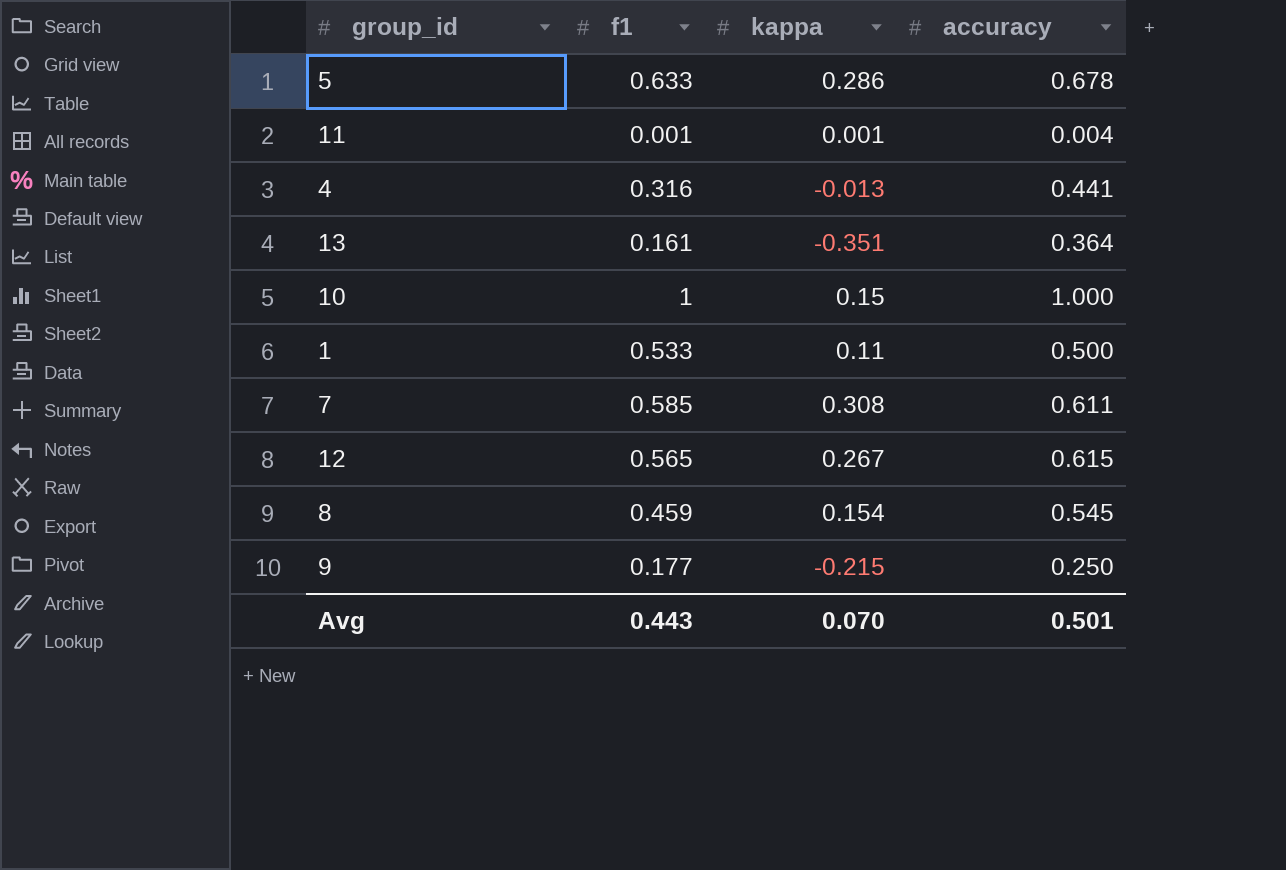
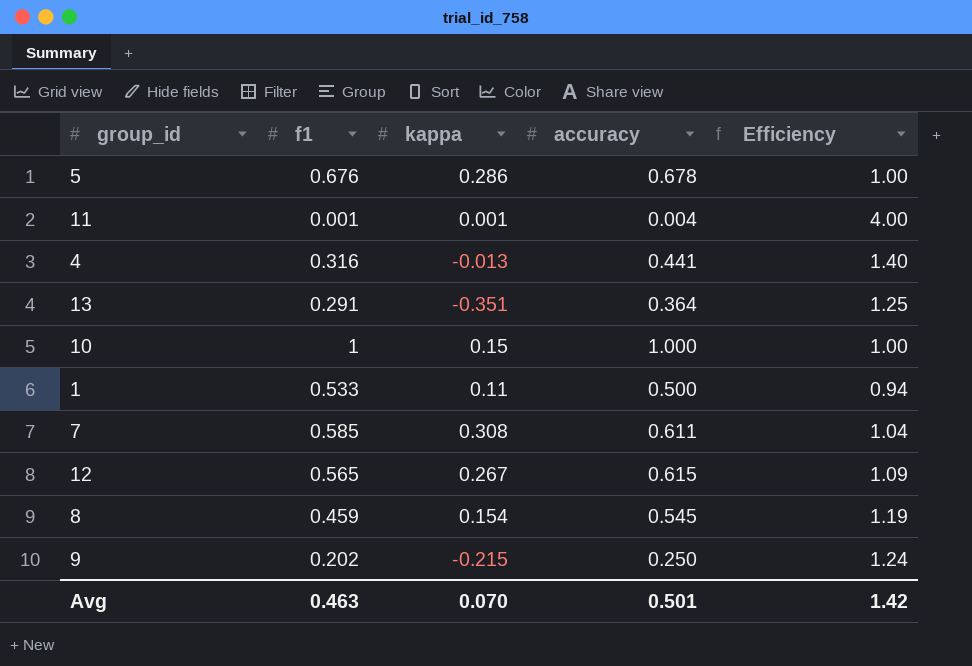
column Efficiency | formula: none -> [accuracy] / [f1]
5 | f1: 0.633 -> 0.676
13 | f1: 0.161 -> 0.291
9 | f1: 0.177 -> 0.202
Avg | f1: 0.443 -> 0.463

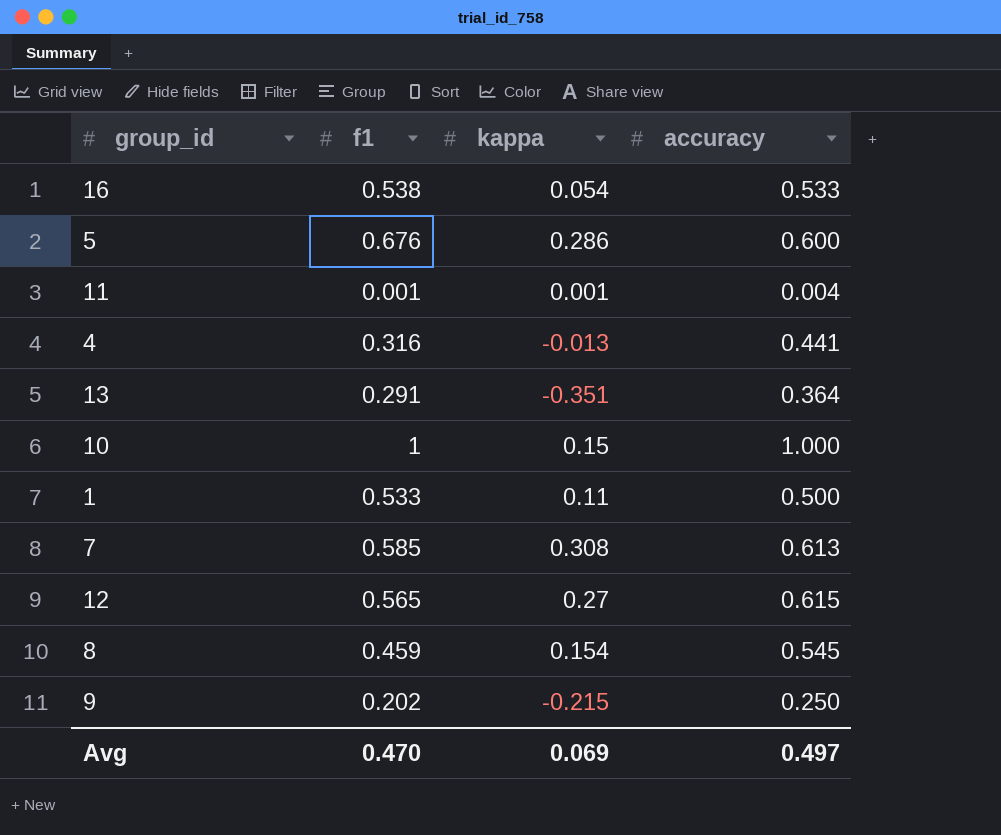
column Efficiency | formula: [accuracy] / [f1] -> none
row 16: none -> 0.538 | 0.054 | 0.533
5 | accuracy: 0.678 -> 0.600
7 | accuracy: 0.611 -> 0.613
12 | kappa: 0.267 -> 0.27
Avg | f1: 0.463 -> 0.470
Avg | kappa: 0.070 -> 0.069
Avg | accuracy: 0.501 -> 0.497

